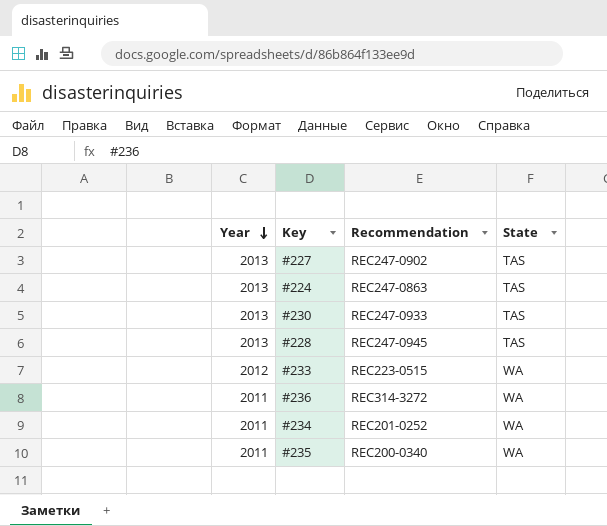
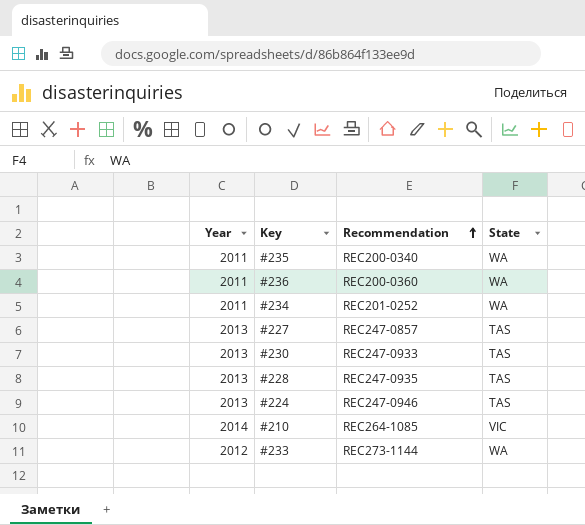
row order: Year descending -> Recommendation ascending
#236 | Recommendation: REC314-3272 -> REC200-0360
#227 | Recommendation: REC247-0902 -> REC247-0857
#228 | Recommendation: REC247-0945 -> REC247-0935
#224 | Recommendation: REC247-0863 -> REC247-0946
row #210: none -> 2014 | REC264-1085 | VIC
#233 | Recommendation: REC223-0515 -> REC273-1144

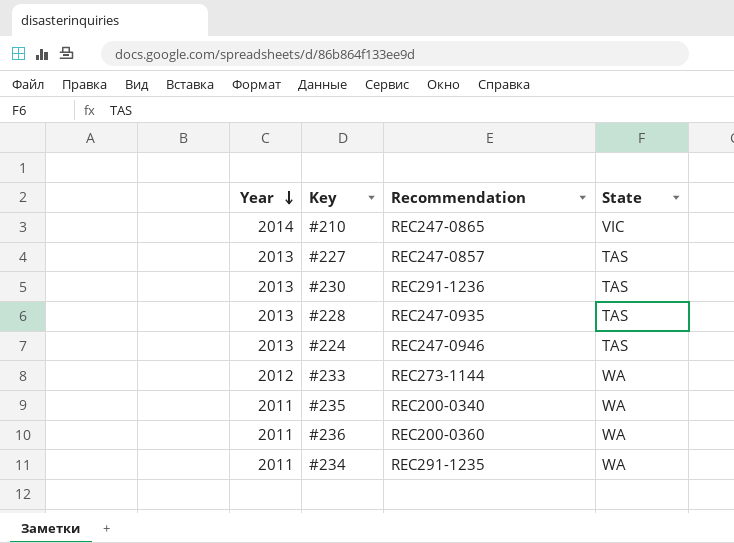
row order: Recommendation ascending -> Year descending
#210 | Recommendation: REC264-1085 -> REC247-0865
#230 | Recommendation: REC247-0933 -> REC291-1236
#234 | Recommendation: REC201-0252 -> REC291-1235

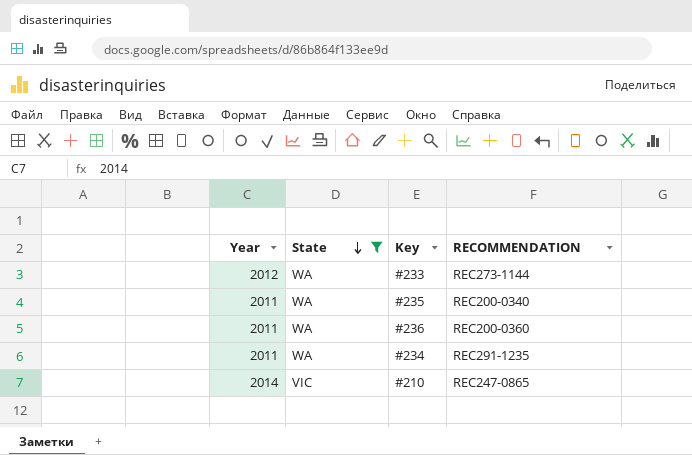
filter: none -> State != TAS
row order: Year descending -> State descending
column State | position: 4 -> 2
column name: Recommendation -> RECOMMENDATION

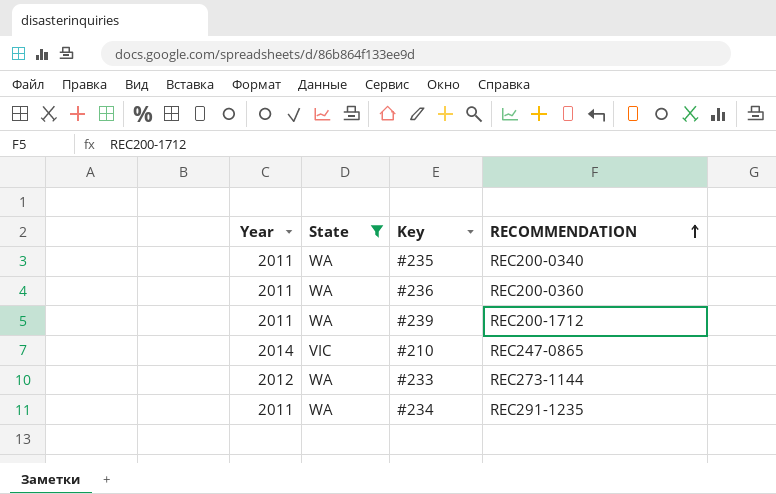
row order: State descending -> RECOMMENDATION ascending
row #239: none -> 2011 | WA | REC200-1712

